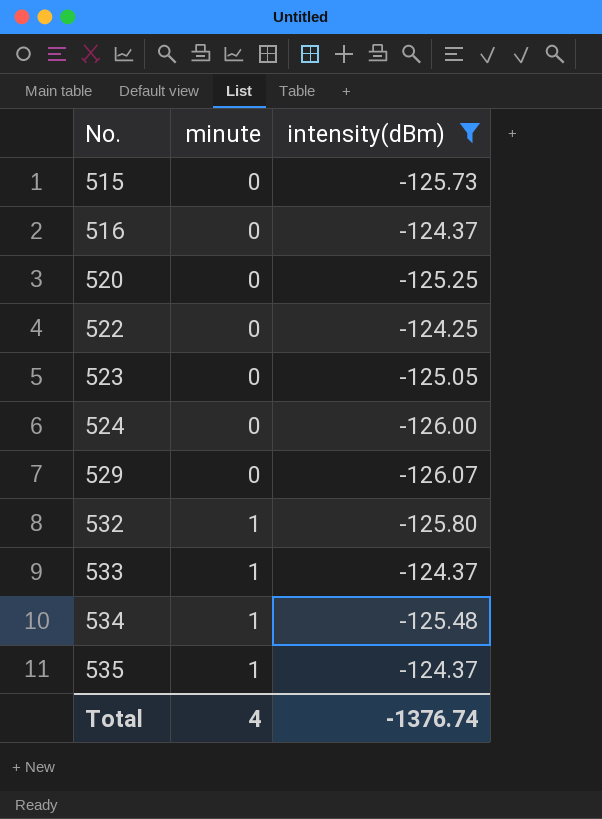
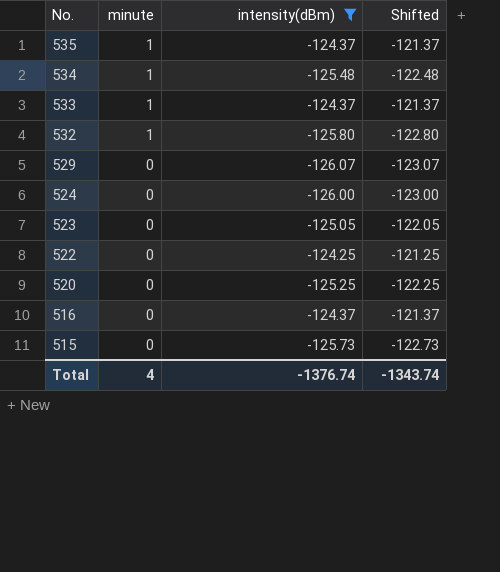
row order: No. ascending -> No. descending
column Shifted | formula: none -> [intensity(dBm)] + 3

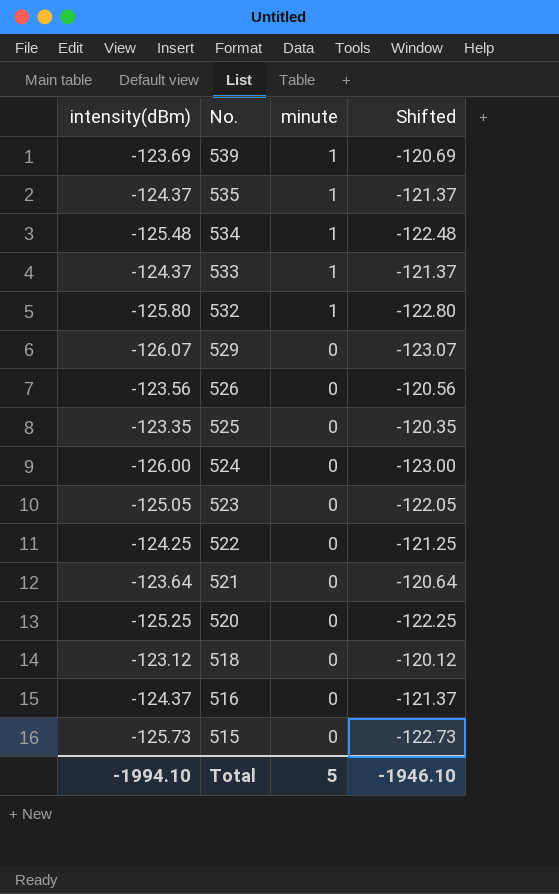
filter: intensity(dBm) <= -124.25 -> none
column intensity(dBm) | position: 3 -> 1
Total | intensity(dBm): -1376.74 -> -1994.10
Total | minute: 4 -> 5
Total | Shifted: -1343.74 -> -1946.10

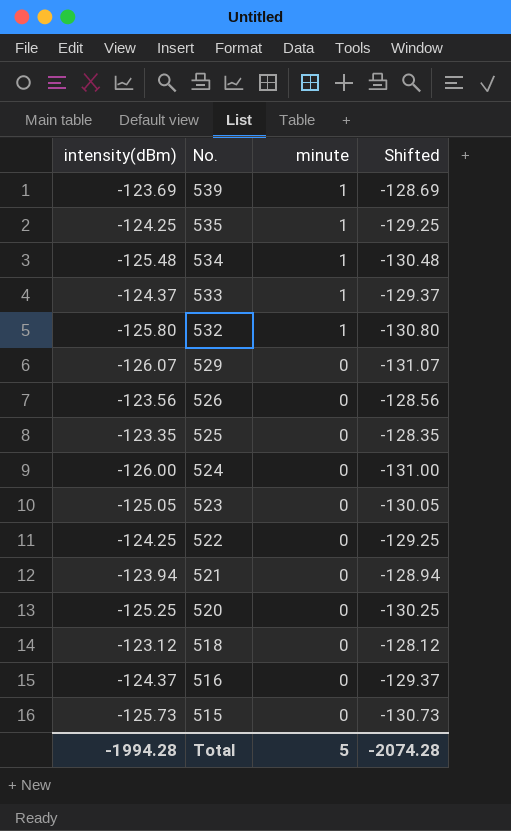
column Shifted | formula: [intensity(dBm)] + 3 -> [intensity(dBm)] - 5
535 | intensity(dBm): -124.37 -> -124.25
521 | intensity(dBm): -123.64 -> -123.94
Total | intensity(dBm): -1994.10 -> -1994.28
Total | Shifted: -1946.10 -> -2074.28

